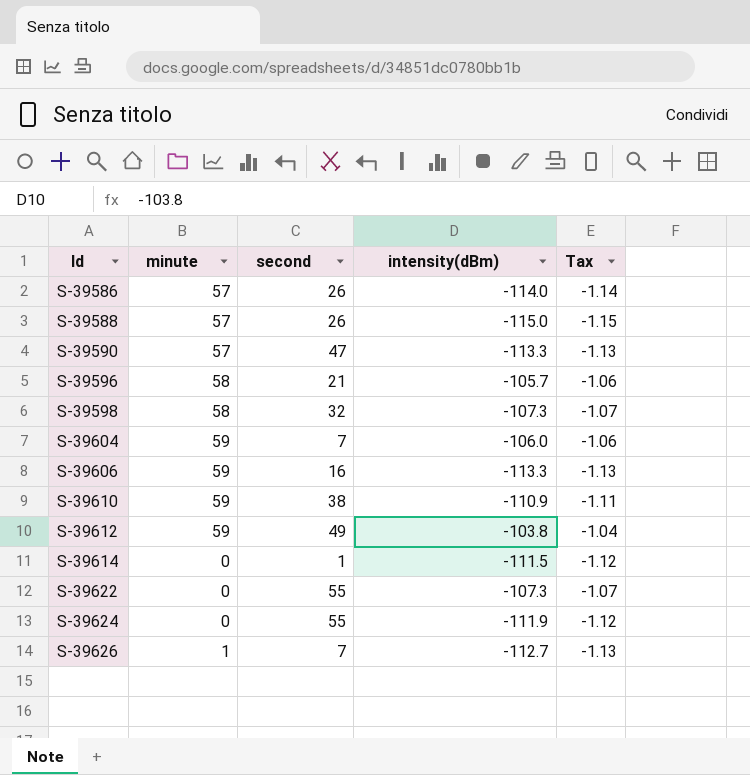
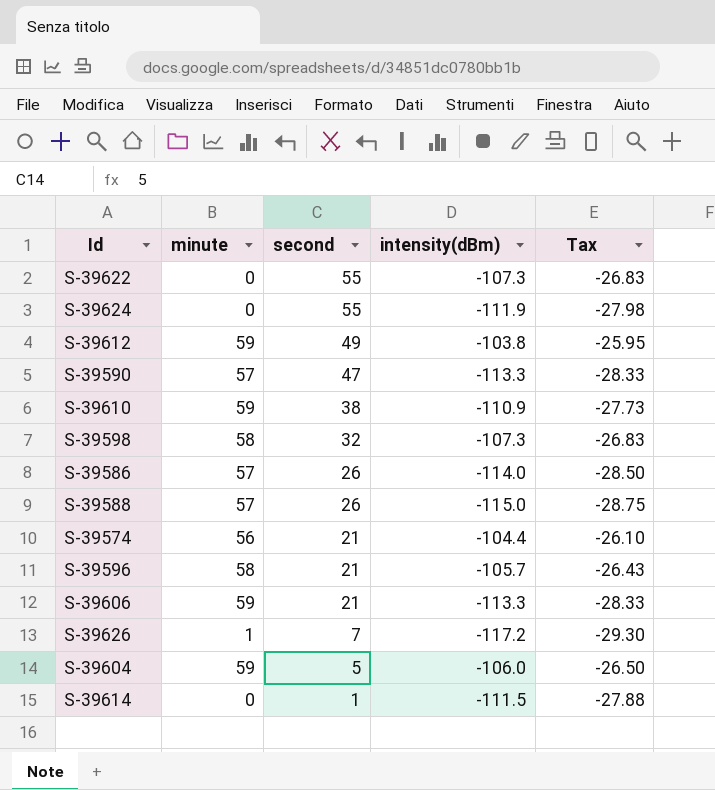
row order: Id ascending -> second descending
column Tax | formula: [intensity(dBm)] * 0.01 -> [intensity(dBm)] * 0.25
row S-39574: none -> 56 | 21 | -104.4 | -26.10
S-39606 | second: 16 -> 21
S-39626 | intensity(dBm): -112.7 -> -117.2
S-39604 | second: 7 -> 5

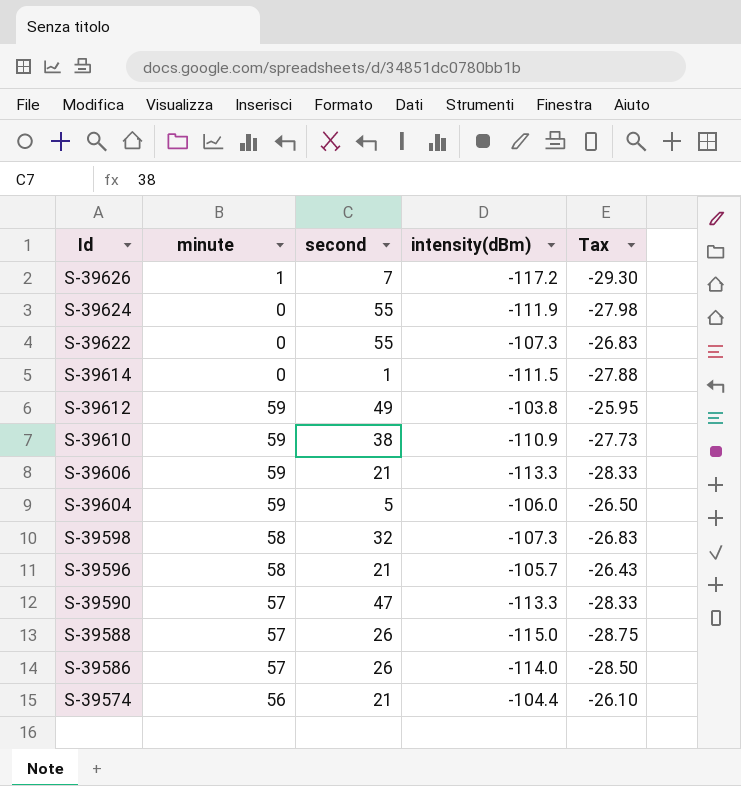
row order: second descending -> Id descending

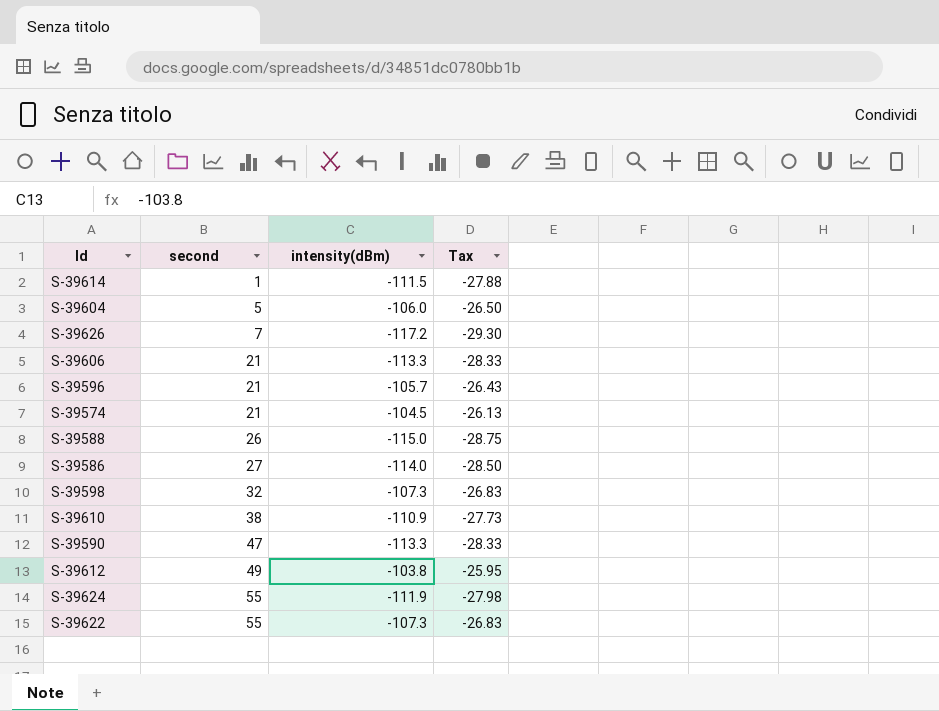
row order: Id descending -> second ascending
column minute | position: 2 -> none
S-39574 | intensity(dBm): -104.4 -> -104.5
S-39574 | Tax: -26.10 -> -26.13
S-39586 | second: 26 -> 27

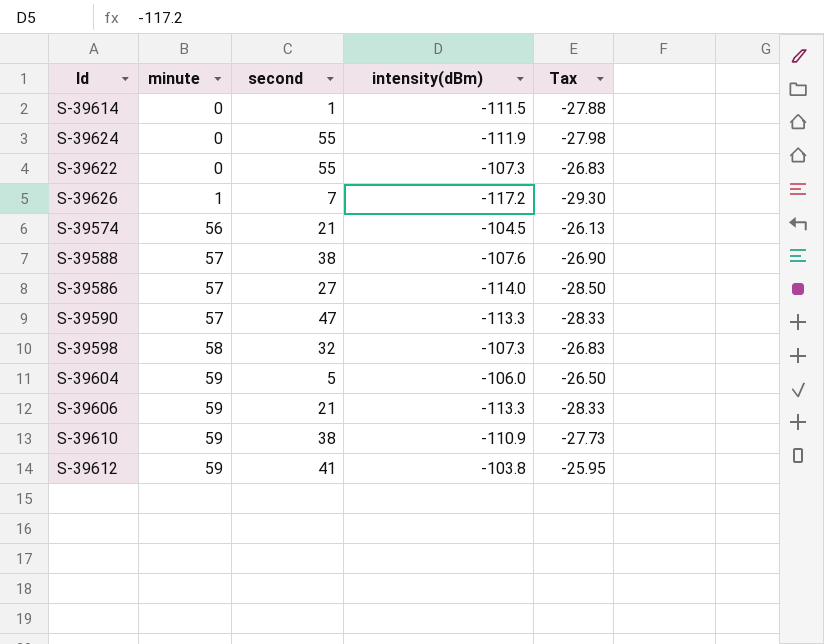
row order: second ascending -> minute ascending
column minute | position: none -> 2
row S-39596: 21 | -105.7 | -26.43 -> none
S-39588 | second: 26 -> 38
S-39588 | intensity(dBm): -115.0 -> -107.6
S-39588 | Tax: -28.75 -> -26.90
S-39612 | second: 49 -> 41

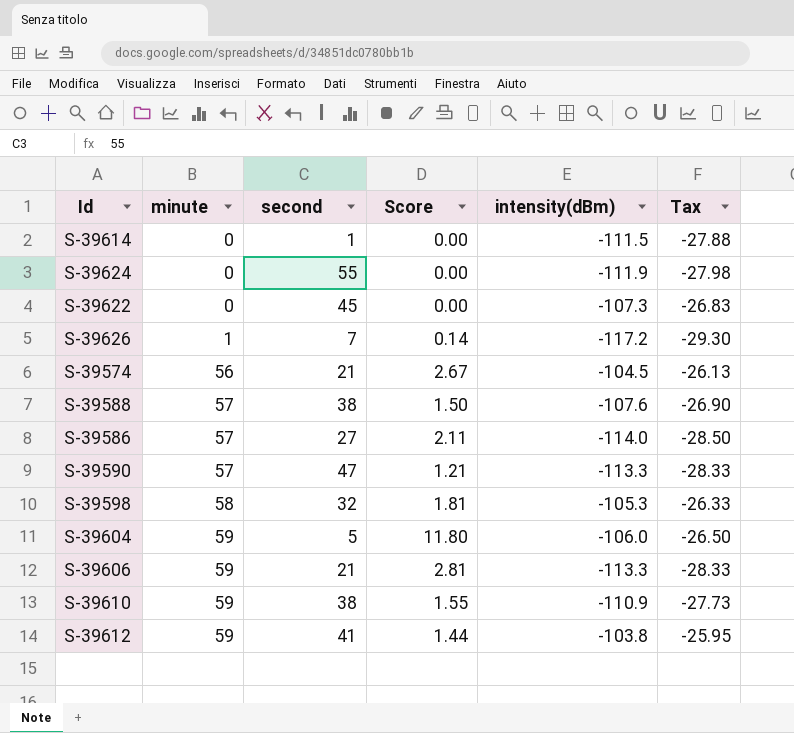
column Score | formula: none -> [minute] / [second]
S-39622 | second: 55 -> 45
S-39598 | intensity(dBm): -107.3 -> -105.3
S-39598 | Tax: -26.83 -> -26.33

